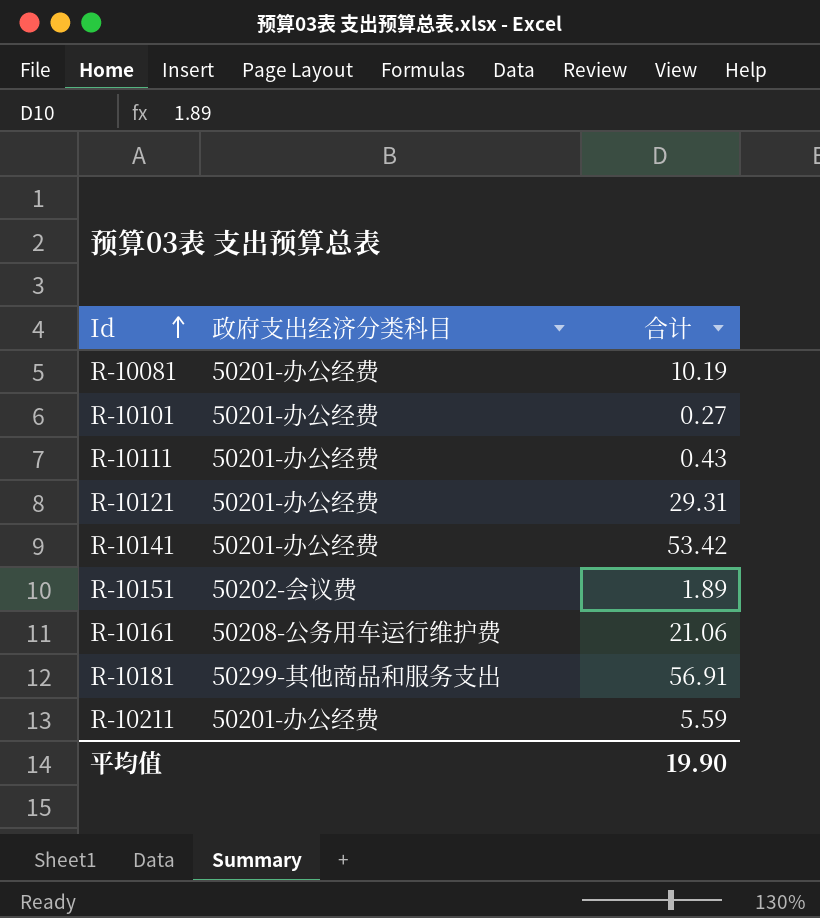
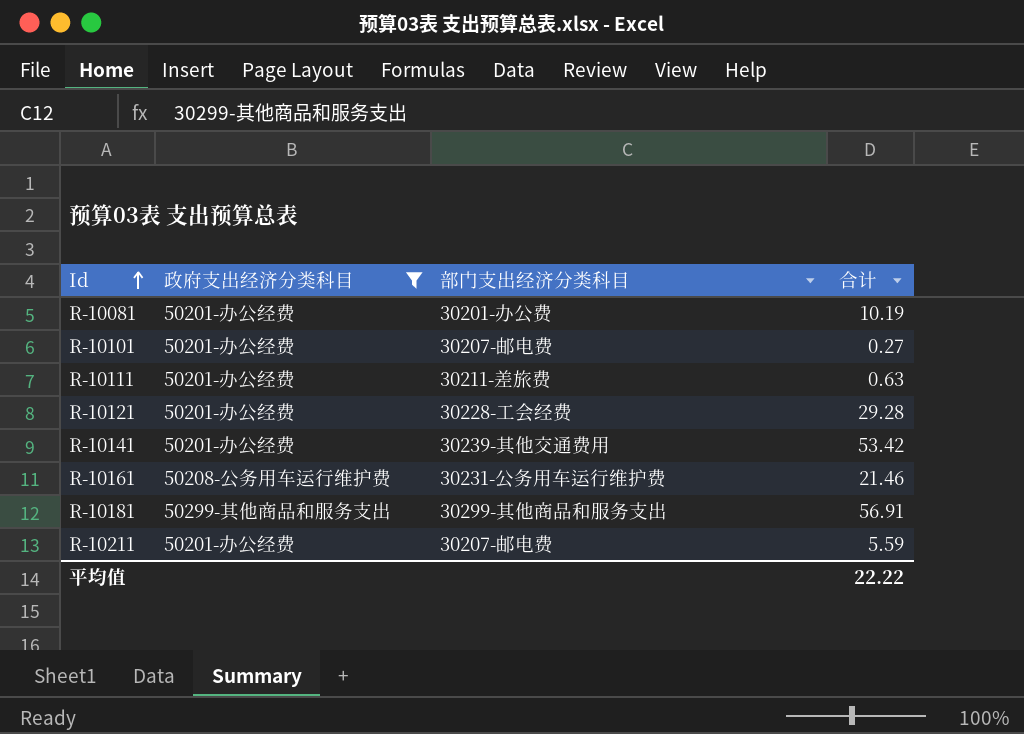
filter: none -> 政府支出经济分类科目 != 50202-会议费
column 部门支出经济分类科目 | position: none -> 3
R-10111 | 合计: 0.43 -> 0.63
R-10121 | 合计: 29.31 -> 29.28
R-10161 | 合计: 21.06 -> 21.46
平均值 | 合计: 19.90 -> 22.22

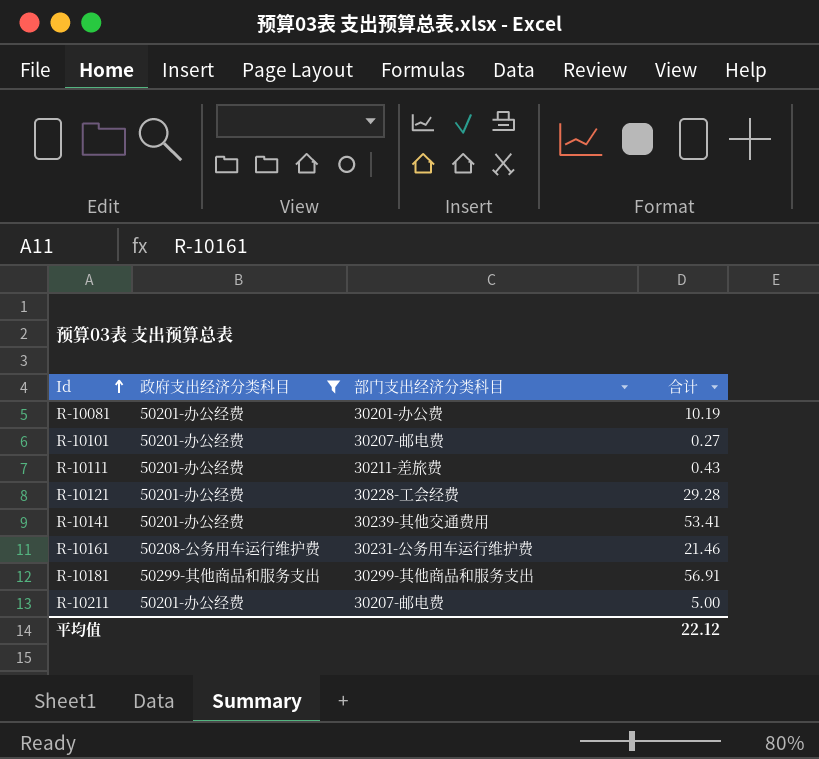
R-10111 | 合计: 0.63 -> 0.43
R-10141 | 合计: 53.42 -> 53.41
R-10211 | 合计: 5.59 -> 5.00
平均值 | 合计: 22.22 -> 22.12

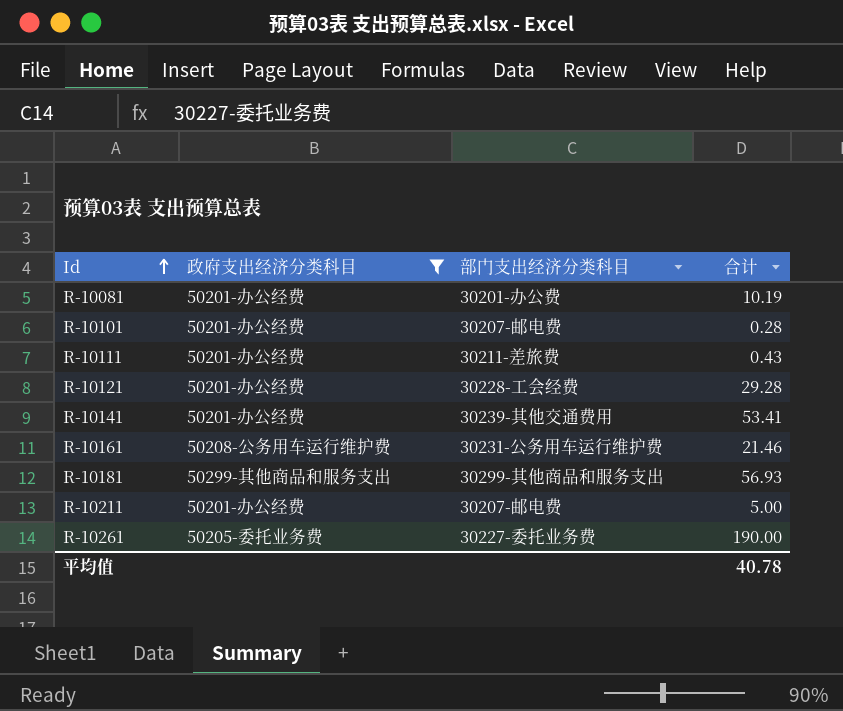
R-10101 | 合计: 0.27 -> 0.28
R-10181 | 合计: 56.91 -> 56.93
row R-10261: none -> 50205-委托业务费 | 30227-委托业务费 | 190.00
平均值 | 合计: 22.12 -> 40.78

